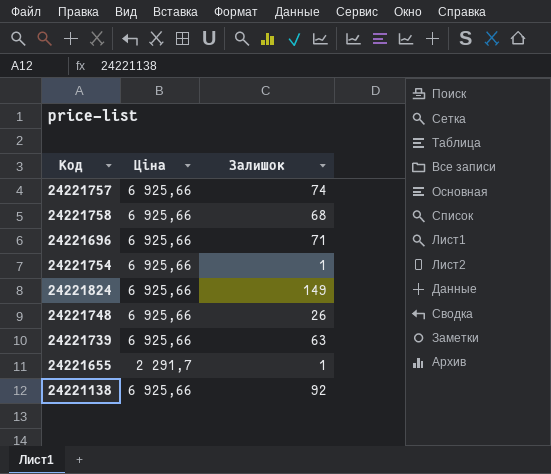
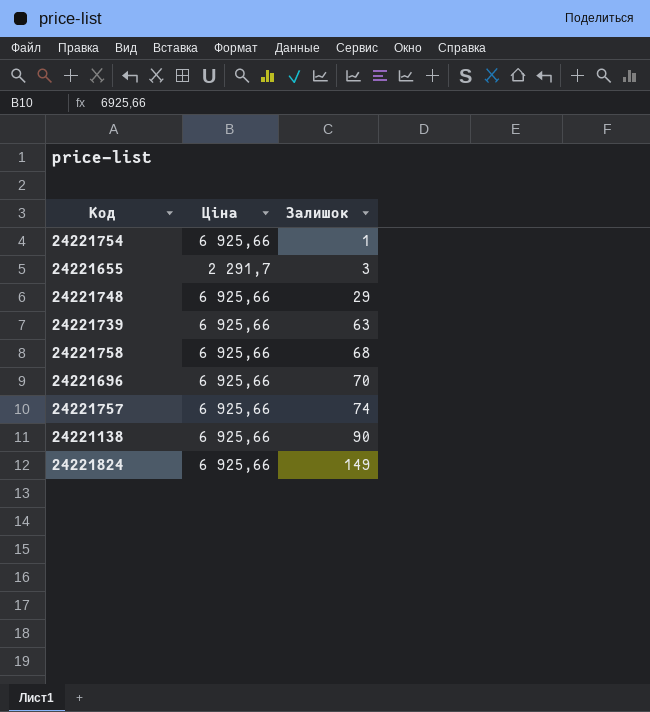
row order: none -> Залишок ascending
24221655 | Залишок: 1 -> 3
24221748 | Залишок: 26 -> 29
24221696 | Залишок: 71 -> 70
24221138 | Залишок: 92 -> 90

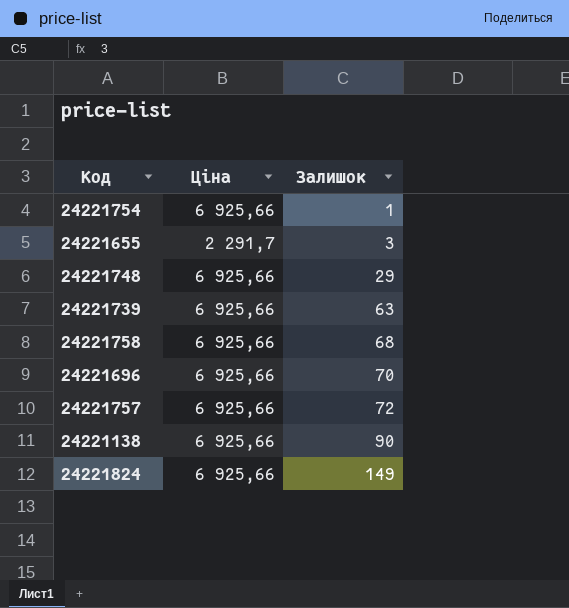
24221757 | Залишок: 74 -> 72

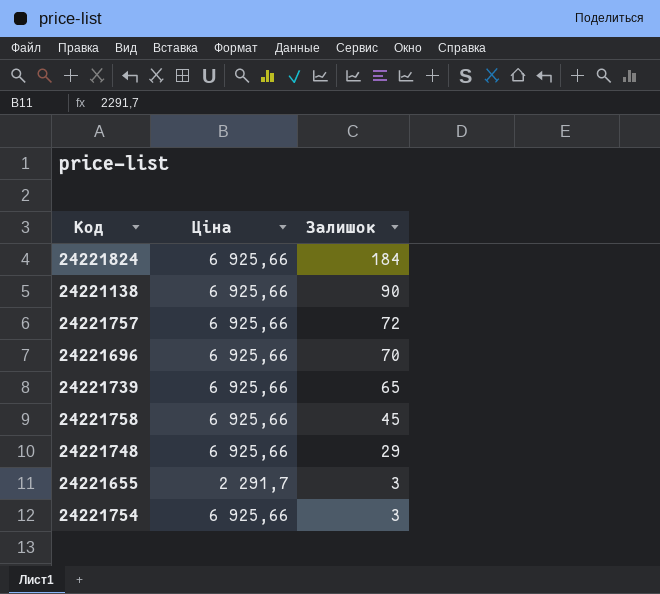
row order: Залишок ascending -> Залишок descending
24221824 | Залишок: 149 -> 184
24221739 | Залишок: 63 -> 65
24221758 | Залишок: 68 -> 45
24221754 | Залишок: 1 -> 3

